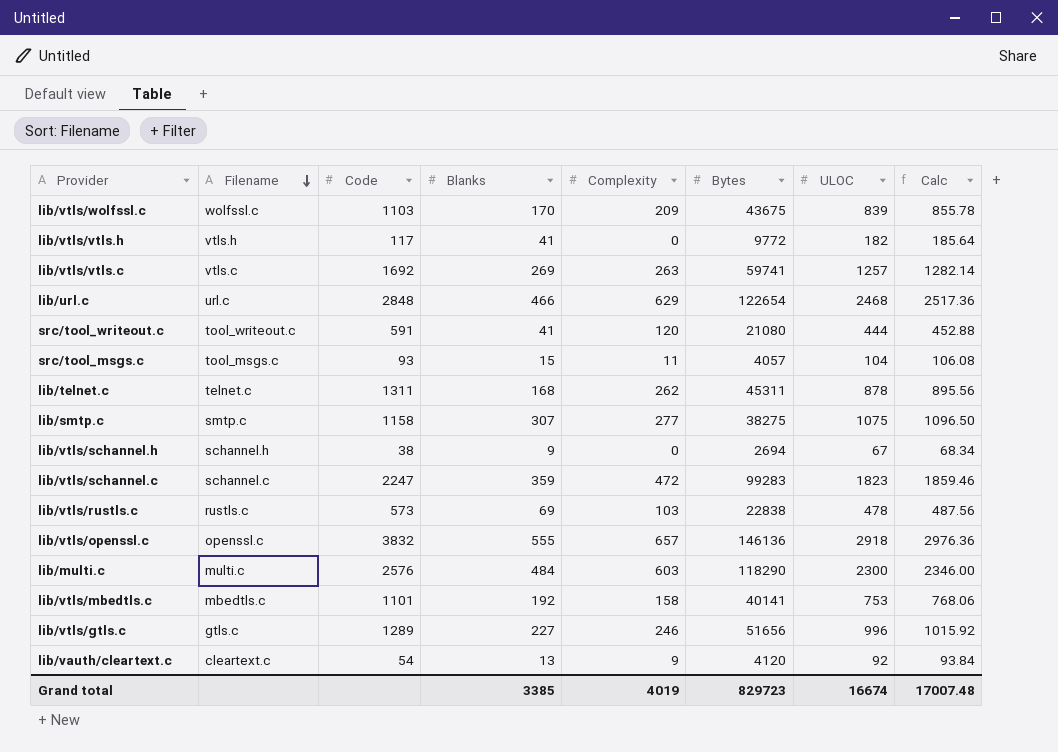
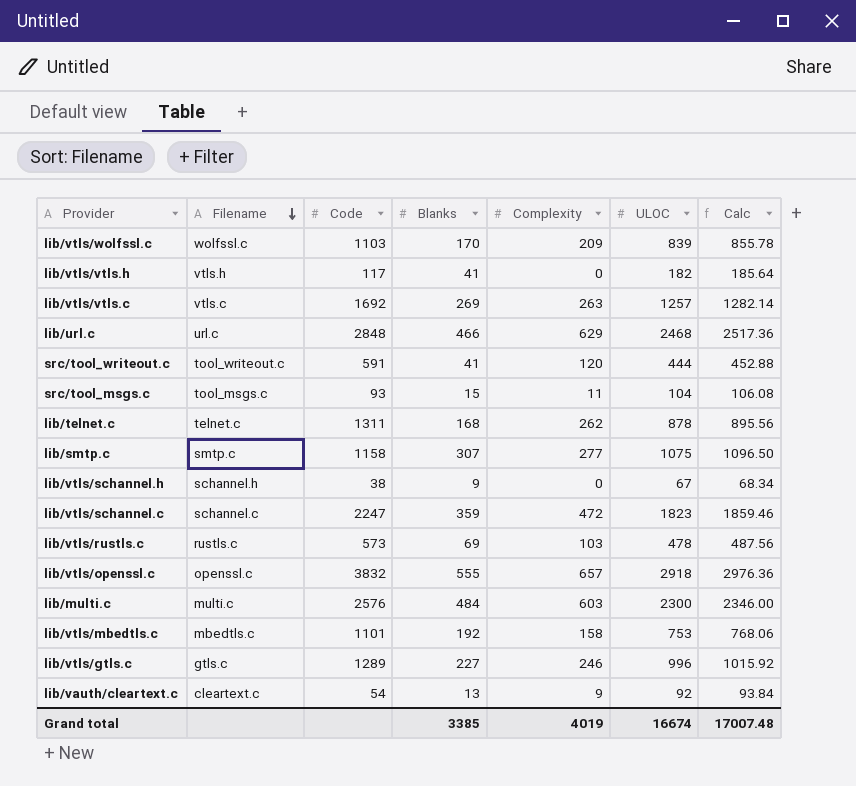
column Bytes | position: 6 -> none

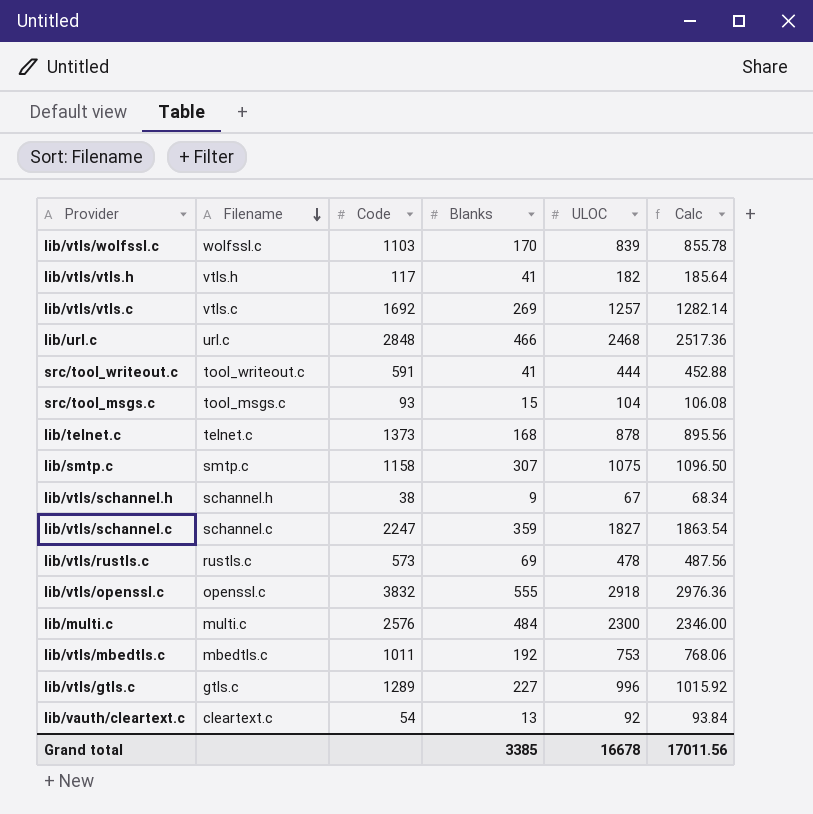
column Complexity | position: 5 -> none
lib/telnet.c | Code: 1311 -> 1373
lib/vtls/schannel.c | ULOC: 1823 -> 1827
lib/vtls/schannel.c | Calc: 1859.46 -> 1863.54
lib/vtls/mbedtls.c | Code: 1101 -> 1011
Grand total | ULOC: 16674 -> 16678
Grand total | Calc: 17007.48 -> 17011.56

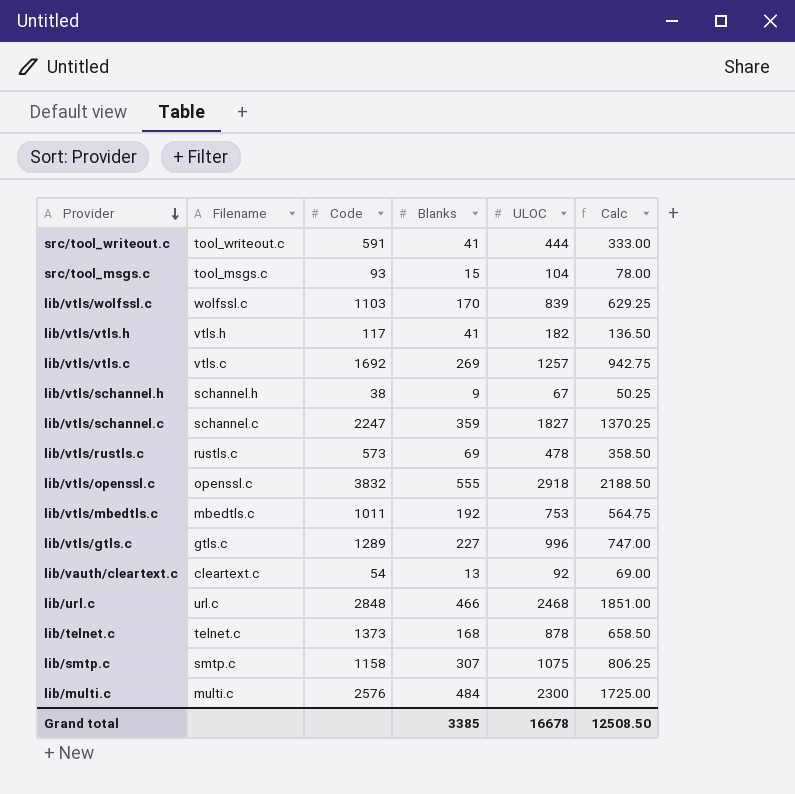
row order: Filename descending -> Provider descending
column Calc | formula: [ULOC] * 1.02 -> [ULOC] * 0.75
Grand total | Calc: 17011.56 -> 12508.50

